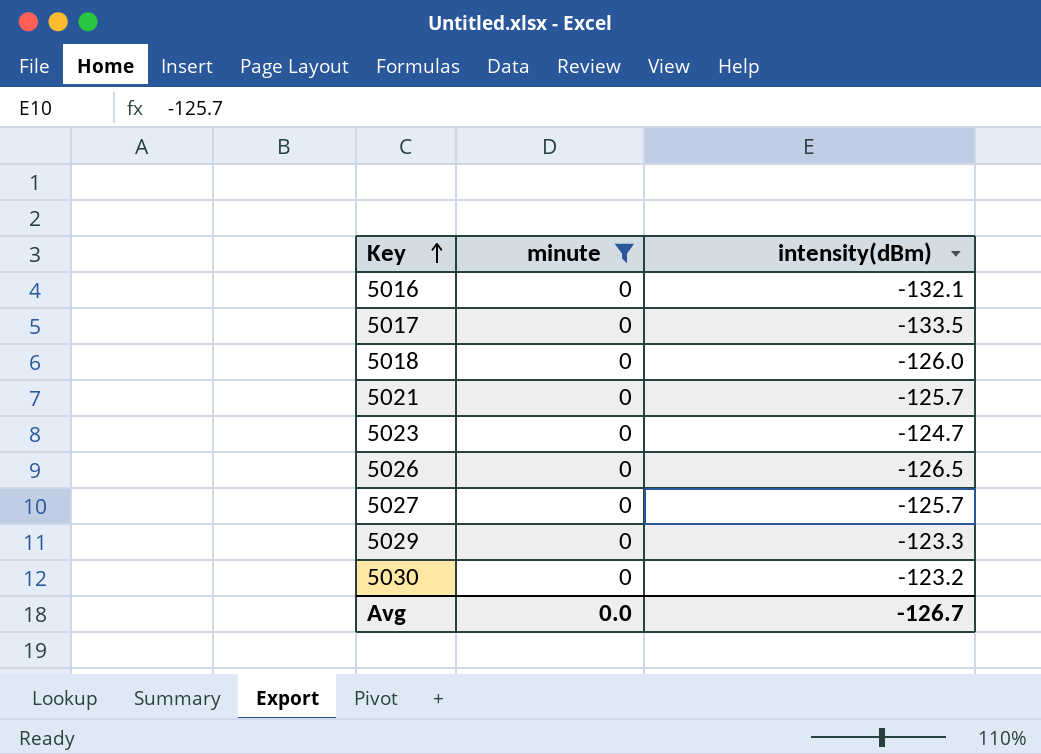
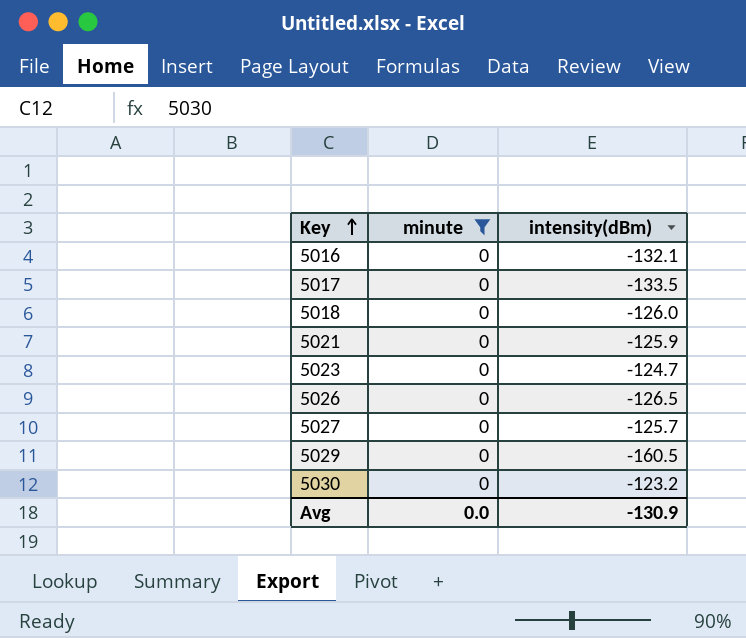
5021 | intensity(dBm): -125.7 -> -125.9
5029 | intensity(dBm): -123.3 -> -160.5
Avg | intensity(dBm): -126.7 -> -130.9

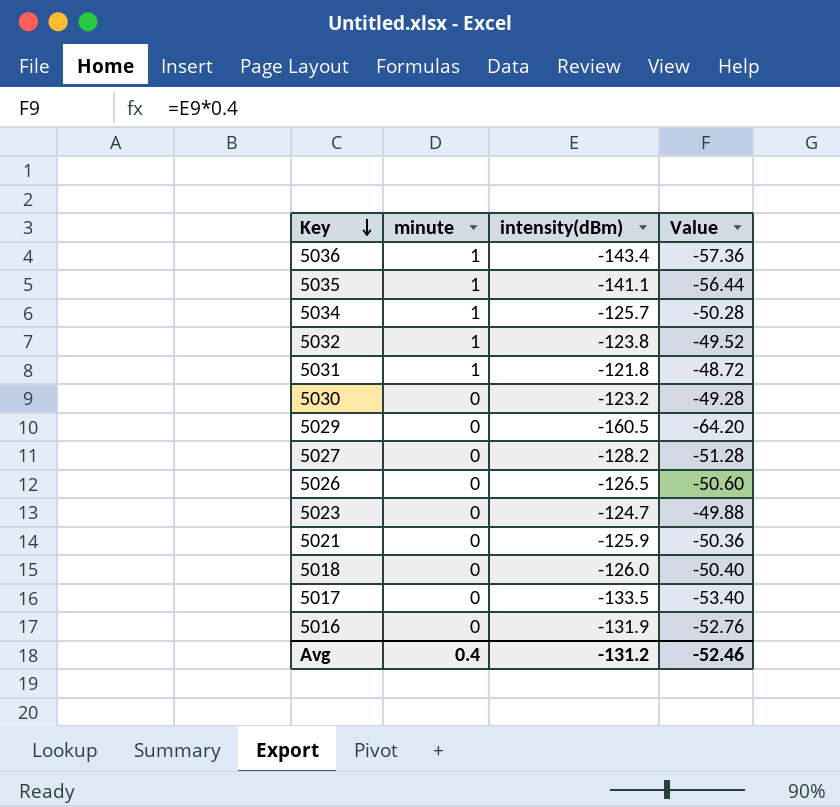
filter: minute = 0 -> none
row order: Key ascending -> Key descending
column Value | formula: none -> [intensity(dBm)] * 0.4
5027 | intensity(dBm): -125.7 -> -128.2
5016 | intensity(dBm): -132.1 -> -131.9
Avg | minute: 0.0 -> 0.4
Avg | intensity(dBm): -130.9 -> -131.2

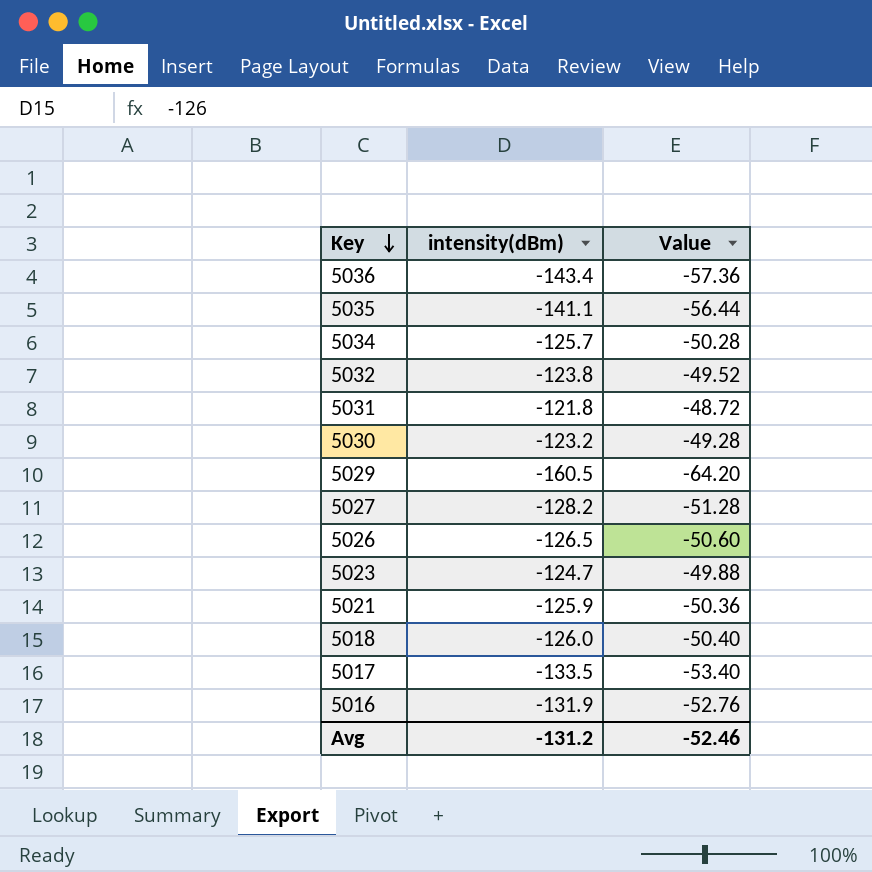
column minute | position: 2 -> none

